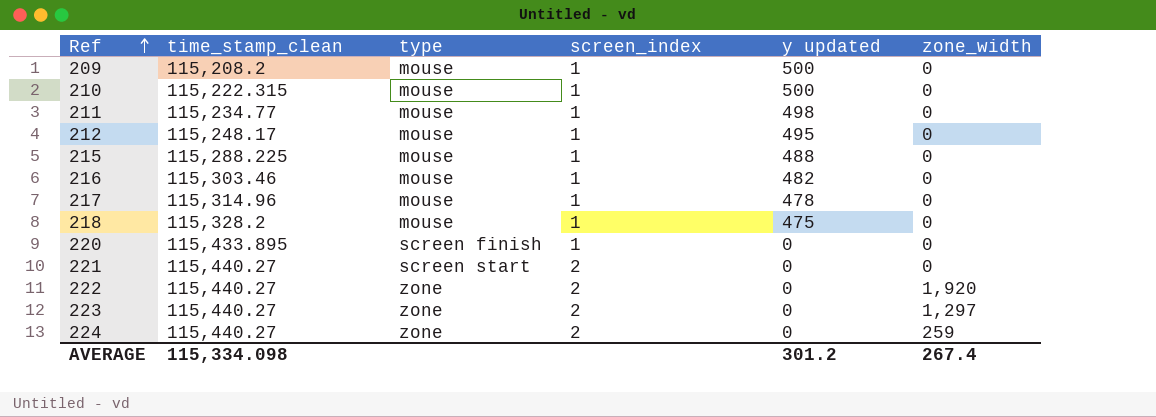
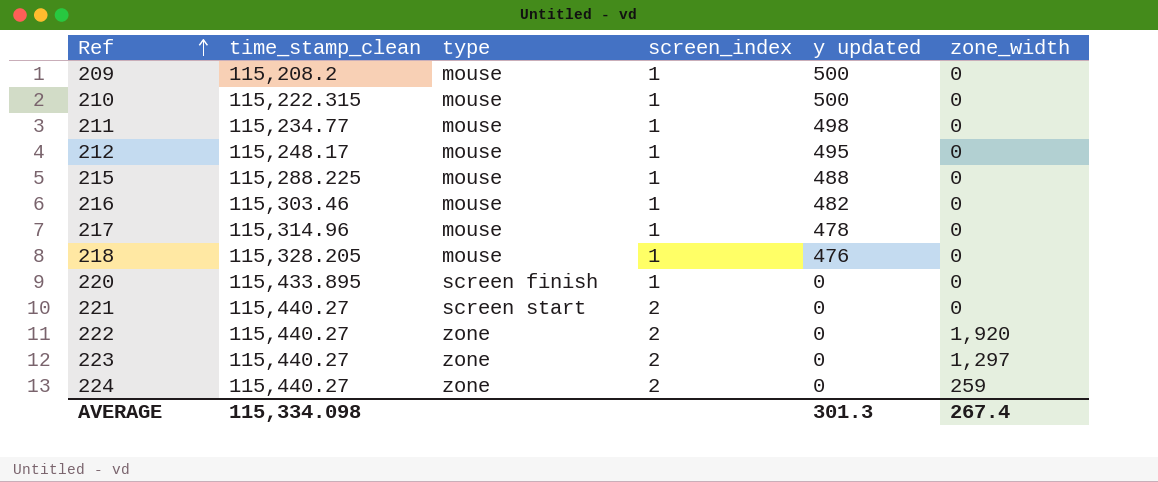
218 | time_stamp_clean: 115,328.2 -> 115,328.205
218 | y updated: 475 -> 476
AVERAGE | y updated: 301.2 -> 301.3

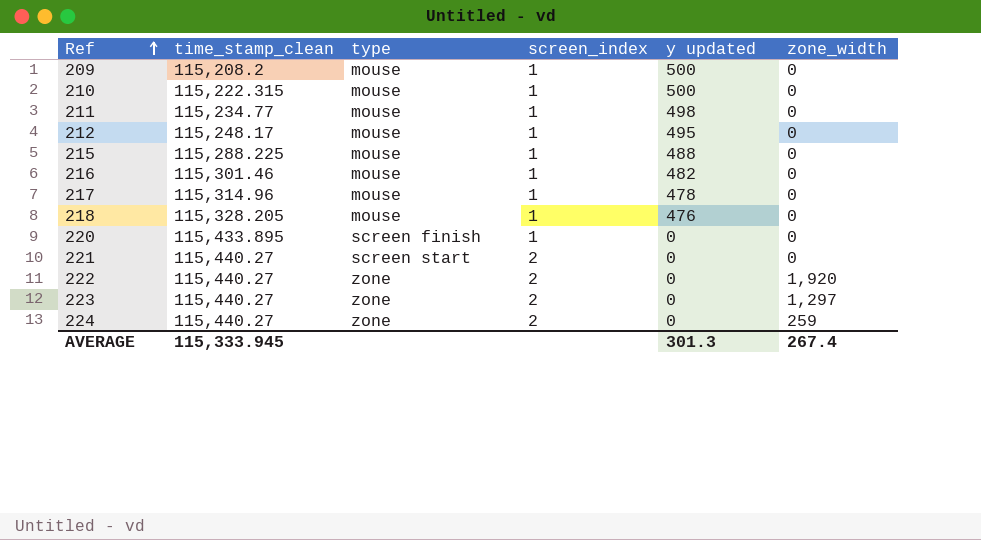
216 | time_stamp_clean: 115,303.46 -> 115,301.46
AVERAGE | time_stamp_clean: 115,334.098 -> 115,333.945

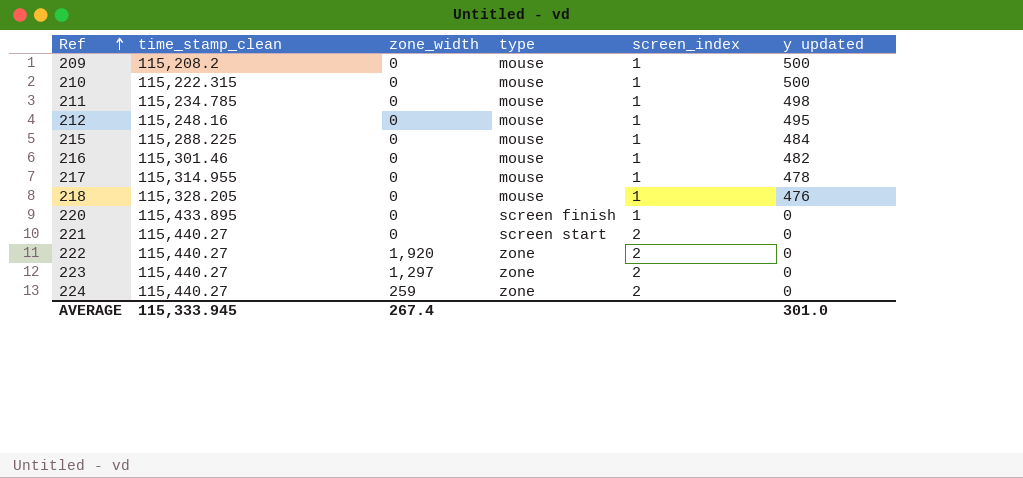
column zone_width | position: 6 -> 3
211 | time_stamp_clean: 115,234.77 -> 115,234.785
212 | time_stamp_clean: 115,248.17 -> 115,248.16
215 | y updated: 488 -> 484
217 | time_stamp_clean: 115,314.96 -> 115,314.955
AVERAGE | y updated: 301.3 -> 301.0

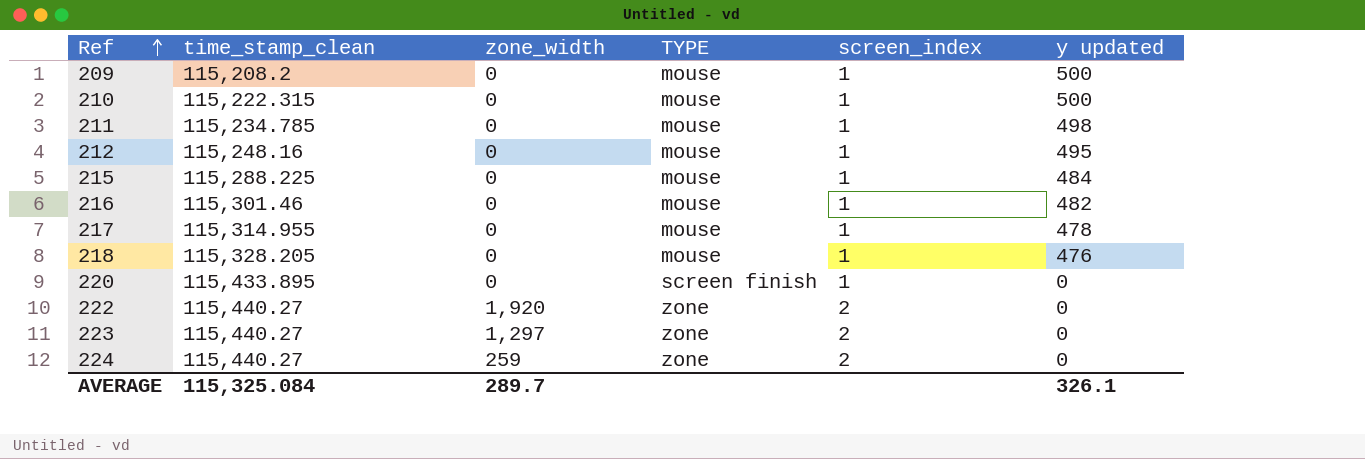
column name: type -> TYPE
row 221: 115,440.27 | 0 | screen start | 2 | 0 -> none
AVERAGE | time_stamp_clean: 115,333.945 -> 115,325.084
AVERAGE | zone_width: 267.4 -> 289.7
AVERAGE | y updated: 301.0 -> 326.1

